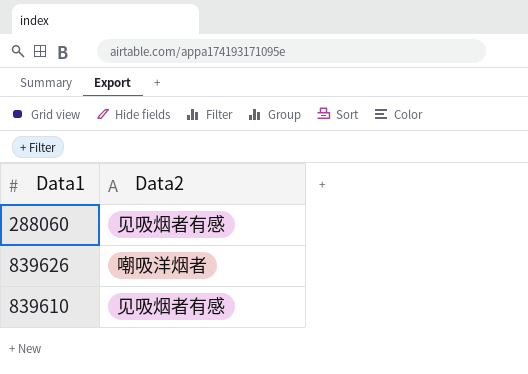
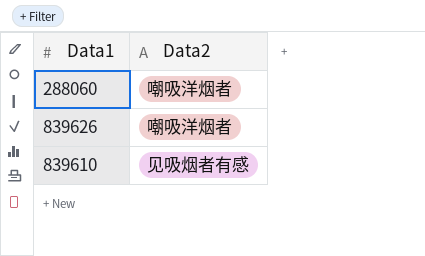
288060 | Data2: 见吸烟者有感 -> 嘲吸洋烟者

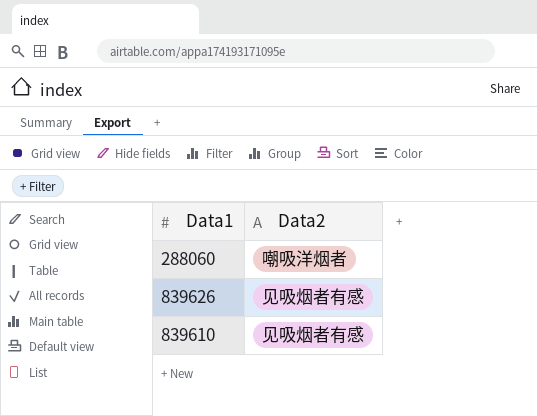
839626 | Data2: 嘲吸洋烟者 -> 见吸烟者有感

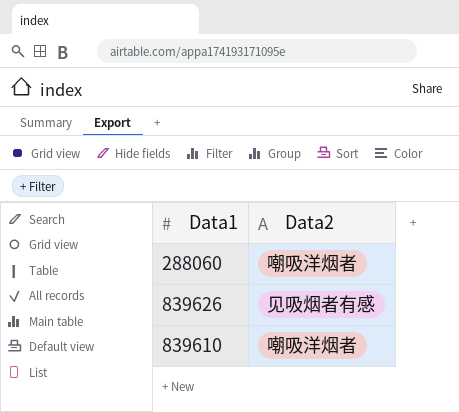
839610 | Data2: 见吸烟者有感 -> 嘲吸洋烟者

